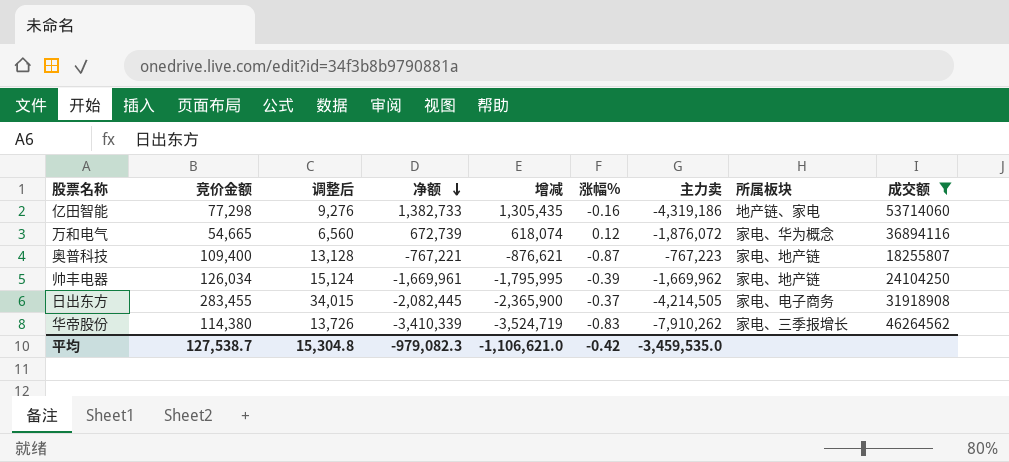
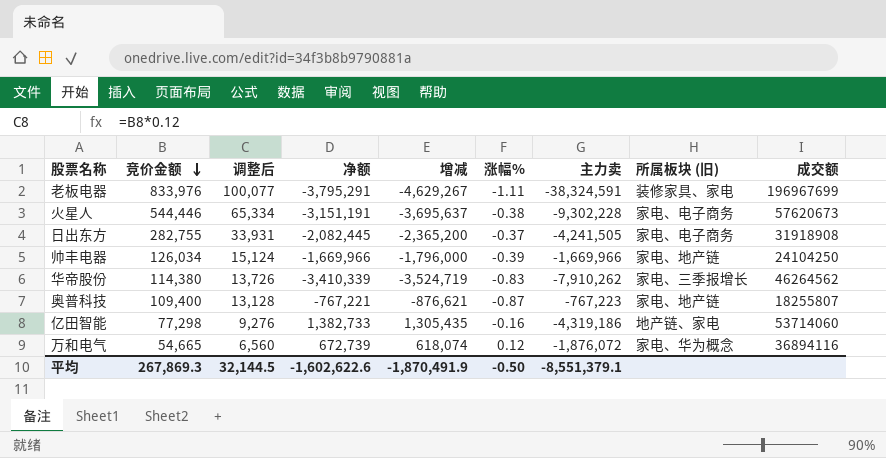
filter: 成交额 <= 53714060 -> none
row order: 净额 descending -> 竞价金额 descending
column name: 所属板块 -> 所属板块 (旧)
日出东方 | 竞价金额: 283,455 -> 282,755
日出东方 | 调整后: 34,015 -> 33,931
日出东方 | 增减: -2,365,900 -> -2,365,200
日出东方 | 主力卖: -4,214,505 -> -4,241,505
帅丰电器 | 净额: -1,669,961 -> -1,669,966
帅丰电器 | 增减: -1,795,995 -> -1,796,000
帅丰电器 | 主力卖: -1,669,962 -> -1,669,966
平均 | 竞价金额: 127,538.7 -> 267,869.3
平均 | 调整后: 15,304.8 -> 32,144.5
平均 | 净额: -979,082.3 -> -1,602,622.6
平均 | 增减: -1,106,621.0 -> -1,870,491.9
平均 | 涨幅%: -0.42 -> -0.50
平均 | 主力卖: -3,459,535.0 -> -8,551,379.1

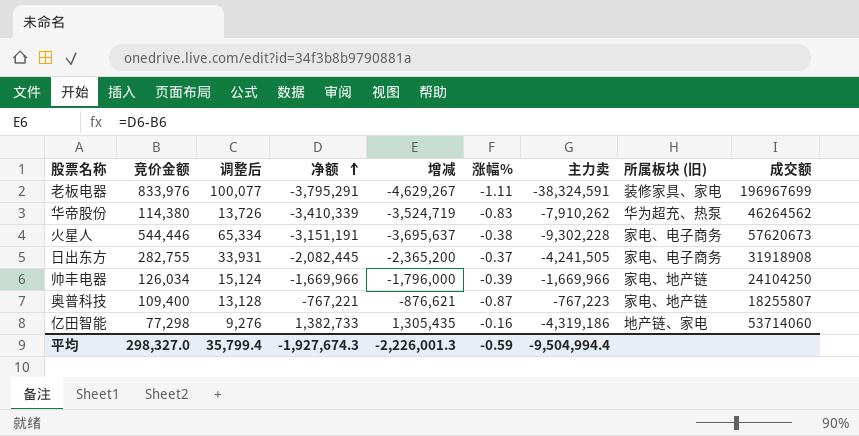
row order: 竞价金额 descending -> 净额 ascending
row 万和电气: 54,665 | 6,560 | 672,739 | 618,074 | 0.12 | -1,876,072 | 家电、华为概念 | 36894116 -> none
华帝股份 | 所属板块 (旧): 家电、三季报增长 -> 华为超充、热泵
平均 | 竞价金额: 267,869.3 -> 298,327.0
平均 | 调整后: 32,144.5 -> 35,799.4
平均 | 净额: -1,602,622.6 -> -1,927,674.3
平均 | 增减: -1,870,491.9 -> -2,226,001.3
平均 | 涨幅%: -0.50 -> -0.59
平均 | 主力卖: -8,551,379.1 -> -9,504,994.4

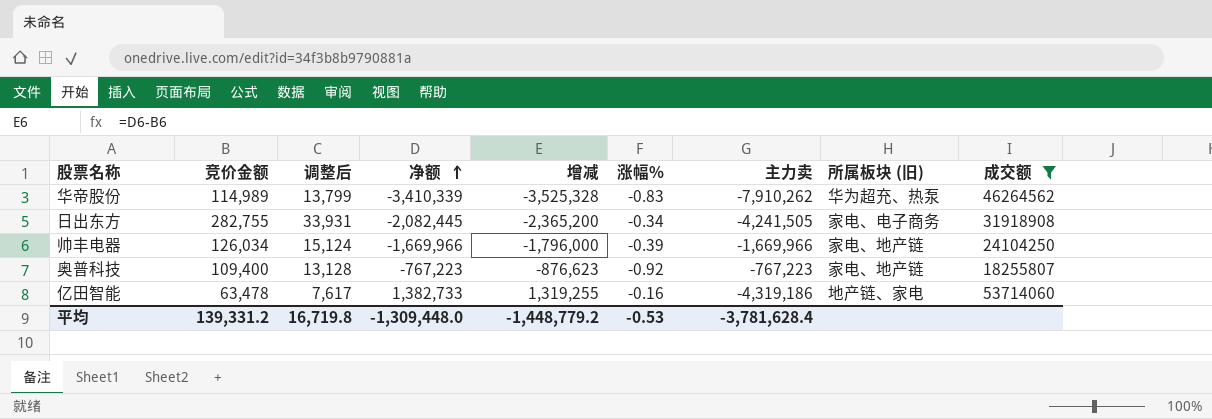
filter: none -> 成交额 <= 53714060
华帝股份 | 竞价金额: 114,380 -> 114,989
华帝股份 | 调整后: 13,726 -> 13,799
华帝股份 | 增减: -3,524,719 -> -3,525,328
日出东方 | 涨幅%: -0.37 -> -0.34
奥普科技 | 净额: -767,221 -> -767,223
奥普科技 | 增减: -876,621 -> -876,623
奥普科技 | 涨幅%: -0.87 -> -0.92
亿田智能 | 竞价金额: 77,298 -> 63,478
亿田智能 | 调整后: 9,276 -> 7,617
亿田智能 | 增减: 1,305,435 -> 1,319,255
平均 | 竞价金额: 298,327.0 -> 139,331.2
平均 | 调整后: 35,799.4 -> 16,719.8
平均 | 净额: -1,927,674.3 -> -1,309,448.0
平均 | 增减: -2,226,001.3 -> -1,448,779.2
平均 | 涨幅%: -0.59 -> -0.53
平均 | 主力卖: -9,504,994.4 -> -3,781,628.4

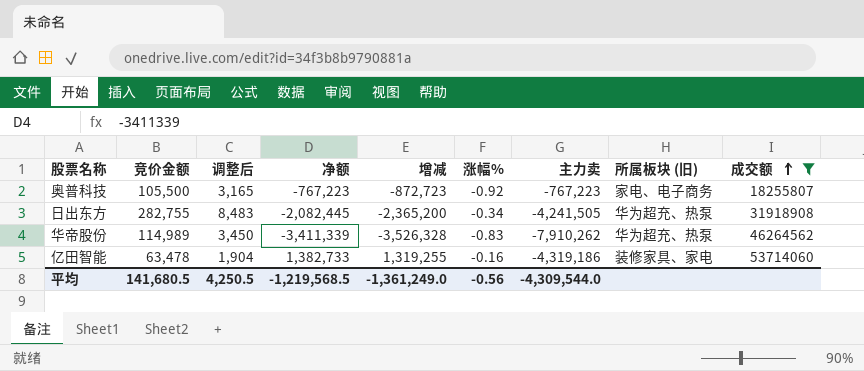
row order: 净额 ascending -> 成交额 ascending
column 调整后 | formula: [竞价金额] * 0.12 -> [竞价金额] * 0.03
row 帅丰电器: 126,034 | 15,124 | -1,669,966 | -1,796,000 | -0.39 | -1,669,966 | 家电、地产链 | 24104250 -> none
奥普科技 | 竞价金额: 109,400 -> 105,500
奥普科技 | 增减: -876,623 -> -872,723
奥普科技 | 所属板块 (旧): 家电、地产链 -> 家电、电子商务
日出东方 | 所属板块 (旧): 家电、电子商务 -> 华为超充、热泵
华帝股份 | 净额: -3,410,339 -> -3,411,339
华帝股份 | 增减: -3,525,328 -> -3,526,328
亿田智能 | 所属板块 (旧): 地产链、家电 -> 装修家具、家电
平均 | 竞价金额: 139,331.2 -> 141,680.5
平均 | 调整后: 16,719.8 -> 4,250.5
平均 | 净额: -1,309,448.0 -> -1,219,568.5
平均 | 增减: -1,448,779.2 -> -1,361,249.0
平均 | 涨幅%: -0.53 -> -0.56
平均 | 主力卖: -3,781,628.4 -> -4,309,544.0

